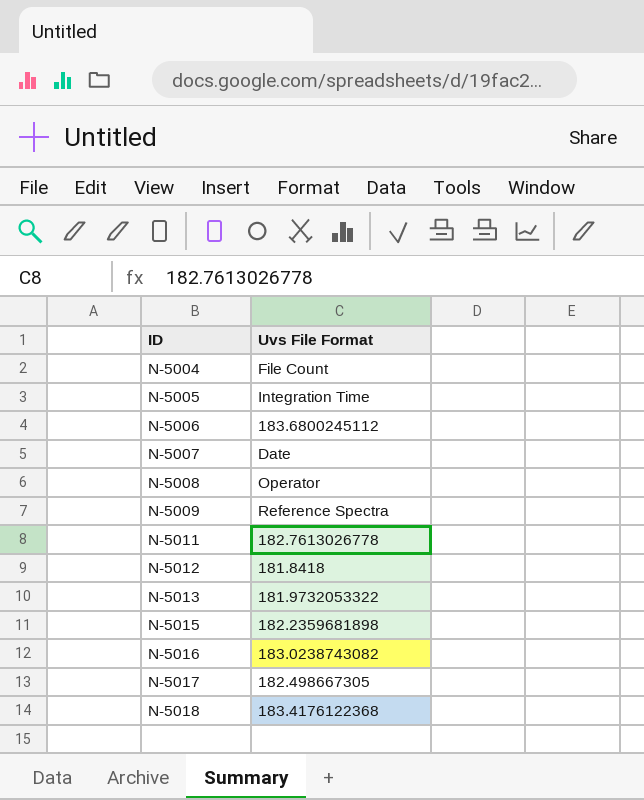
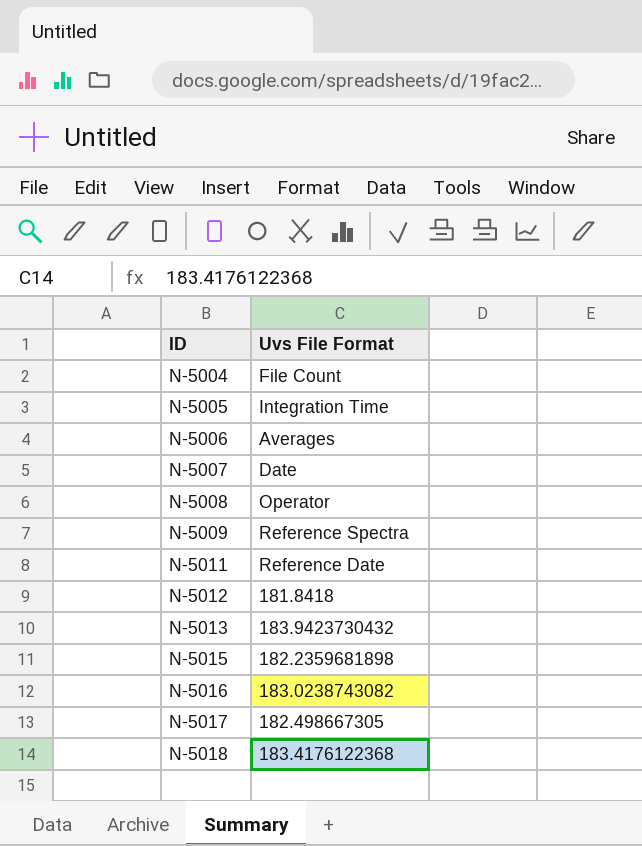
N-5006 | Uvs File Format: 183.6800245112 -> Averages
N-5011 | Uvs File Format: 182.7613026778 -> Reference Date
N-5013 | Uvs File Format: 181.9732053322 -> 183.9423730432

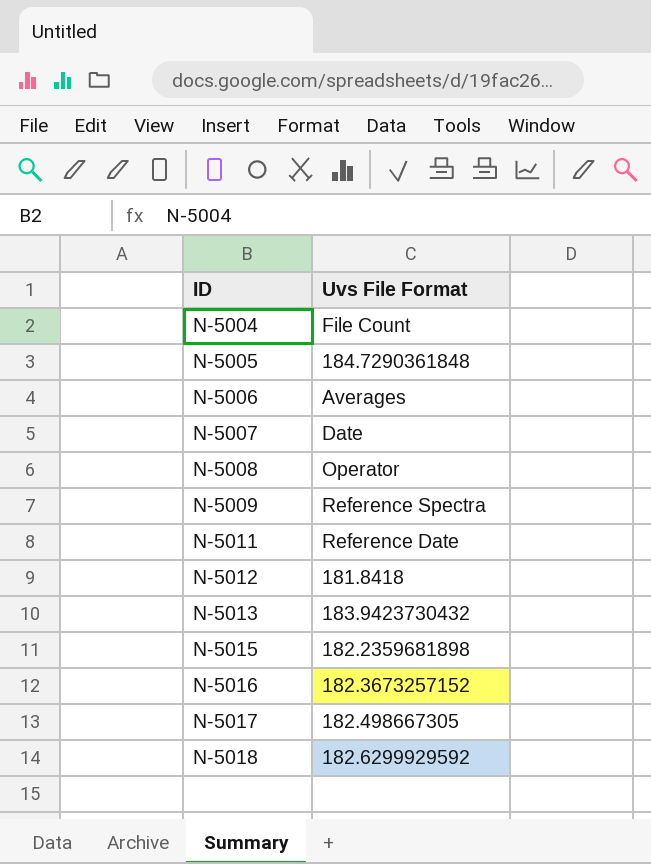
N-5005 | Uvs File Format: Integration Time -> 184.7290361848
N-5016 | Uvs File Format: 183.0238743082 -> 182.3673257152
N-5018 | Uvs File Format: 183.4176122368 -> 182.6299929592

